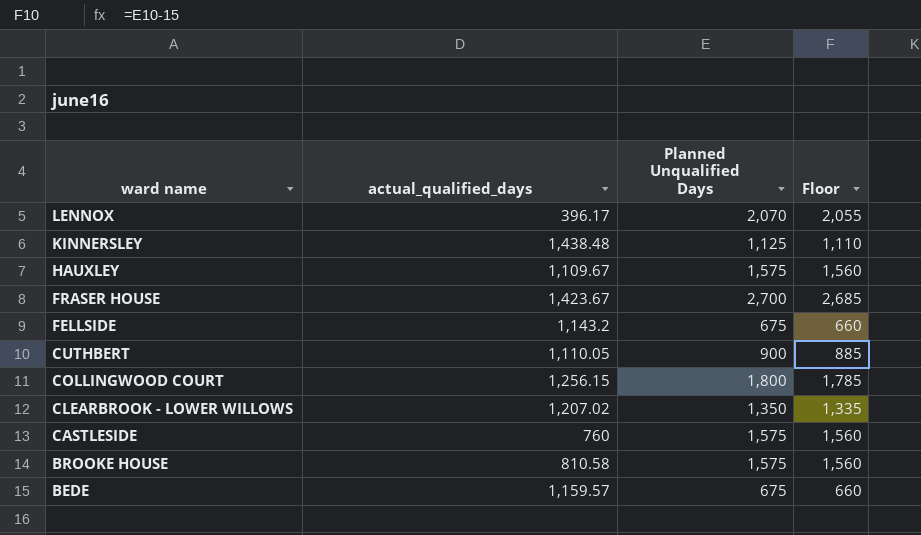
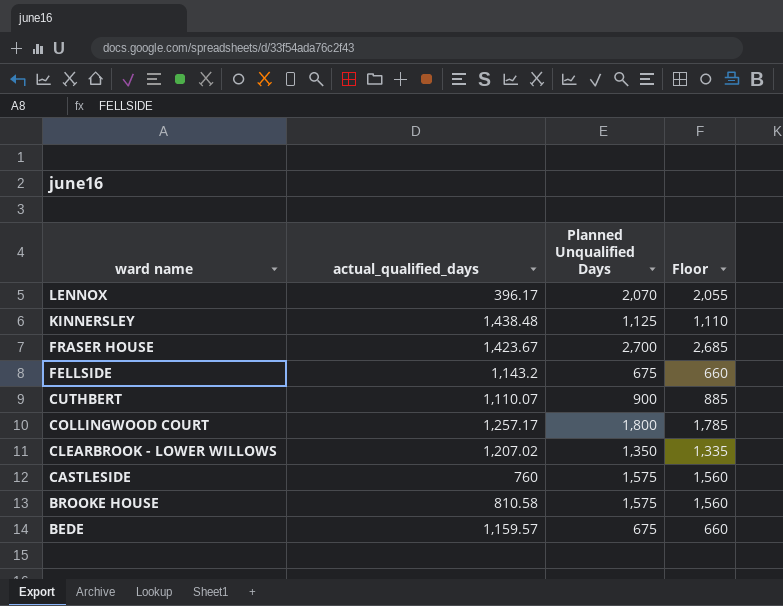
row HAUXLEY: 1,109.67 | 1,575 | 1,560 -> none
CUTHBERT | actual_qualified_days: 1,110.05 -> 1,110.07
COLLINGWOOD COURT | actual_qualified_days: 1,256.15 -> 1,257.17

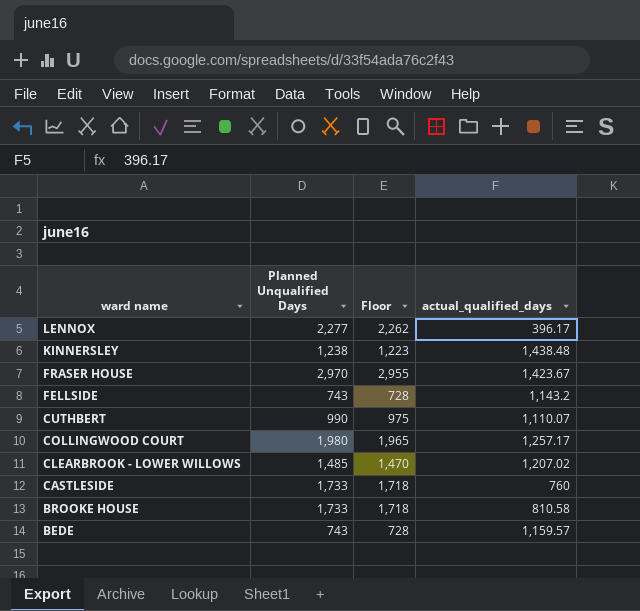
column actual_qualified_days | position: 2 -> 4
LENNOX | Planned Unqualified Days: 2,070 -> 2,277
LENNOX | Floor: 2,055 -> 2,262
KINNERSLEY | Planned Unqualified Days: 1,125 -> 1,238
KINNERSLEY | Floor: 1,110 -> 1,223
FRASER HOUSE | Planned Unqualified Days: 2,700 -> 2,970
FRASER HOUSE | Floor: 2,685 -> 2,955
FELLSIDE | Planned Unqualified Days: 675 -> 743
FELLSIDE | Floor: 660 -> 728
CUTHBERT | Planned Unqualified Days: 900 -> 990
CUTHBERT | Floor: 885 -> 975
COLLINGWOOD COURT | Planned Unqualified Days: 1,800 -> 1,980
COLLINGWOOD COURT | Floor: 1,785 -> 1,965
CLEARBROOK - LOWER WILLOWS | Planned Unqualified Days: 1,350 -> 1,485
CLEARBROOK - LOWER WILLOWS | Floor: 1,335 -> 1,470
CASTLESIDE | Planned Unqualified Days: 1,575 -> 1,733
CASTLESIDE | Floor: 1,560 -> 1,718
BROOKE HOUSE | Planned Unqualified Days: 1,575 -> 1,733
BROOKE HOUSE | Floor: 1,560 -> 1,718
BEDE | Planned Unqualified Days: 675 -> 743
BEDE | Floor: 660 -> 728

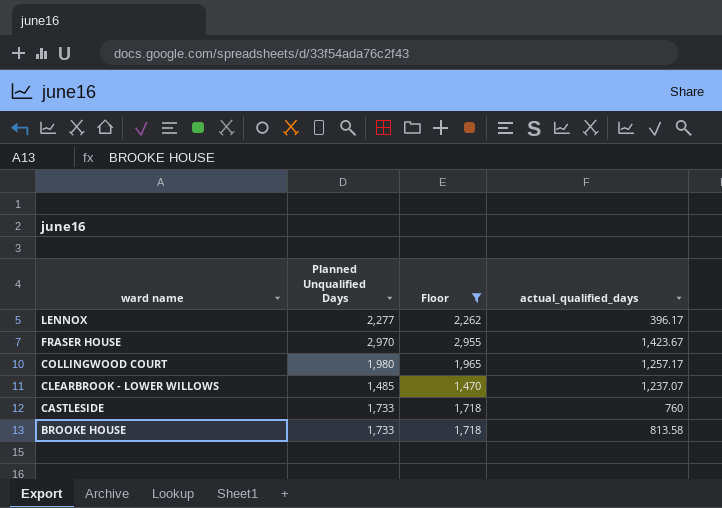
filter: none -> Floor >= 1,470
CLEARBROOK - LOWER WILLOWS | actual_qualified_days: 1,207.02 -> 1,237.07
BROOKE HOUSE | actual_qualified_days: 810.58 -> 813.58

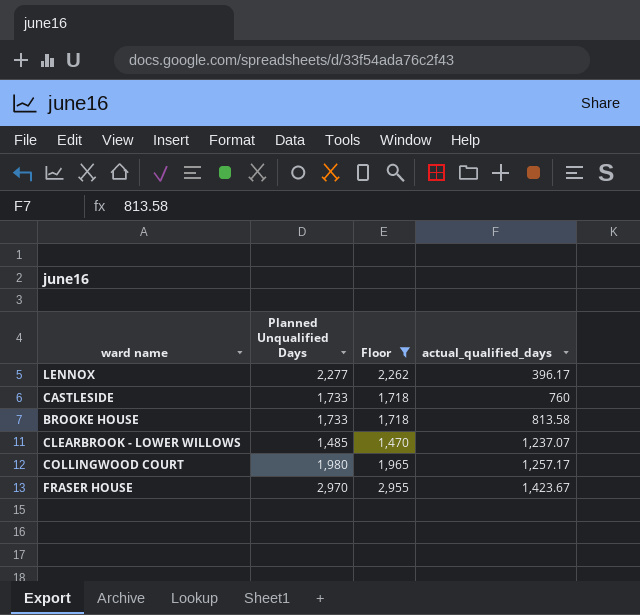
row order: ward name descending -> actual_qualified_days ascending

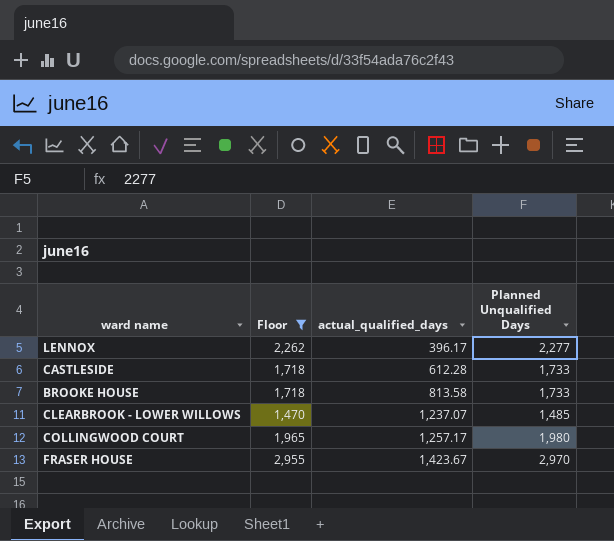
column Planned Unqualified Days | position: 2 -> 4
CASTLESIDE | actual_qualified_days: 760 -> 612.28

